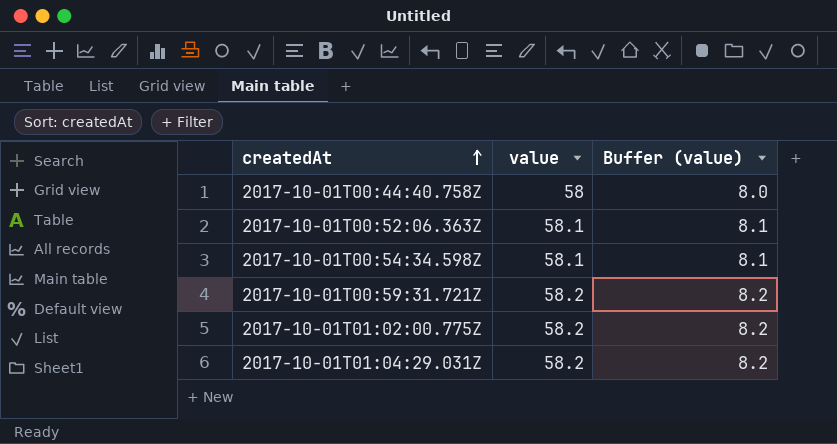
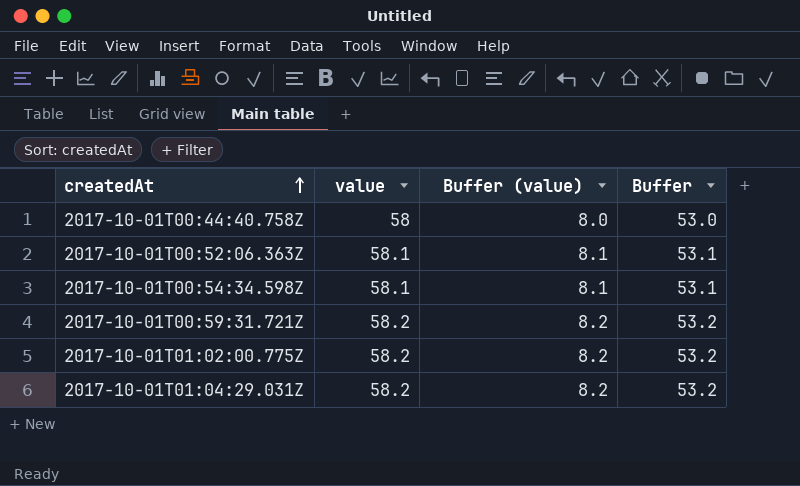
column Buffer | formula: none -> [value] - 5

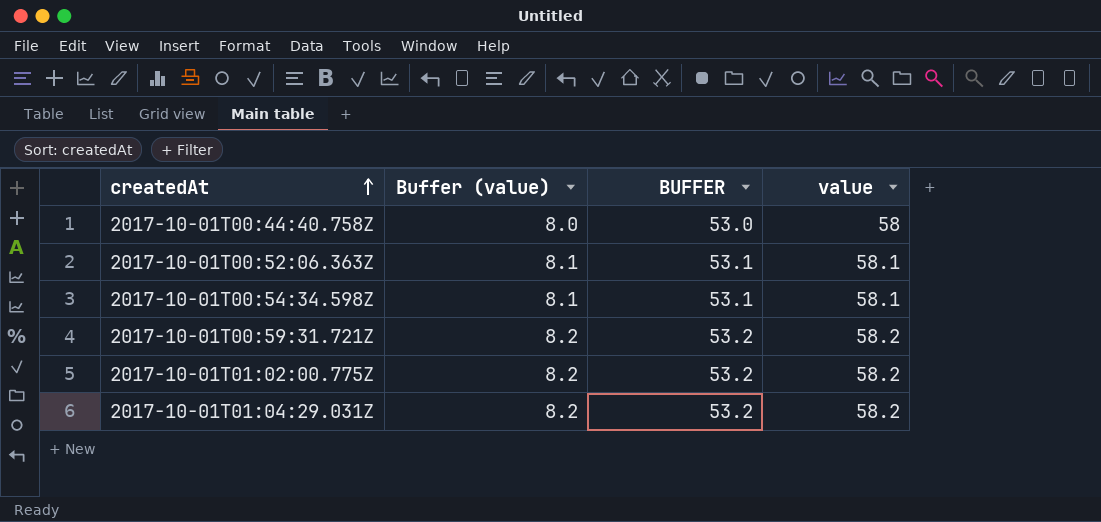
column name: Buffer -> BUFFER
column value | position: 2 -> 4

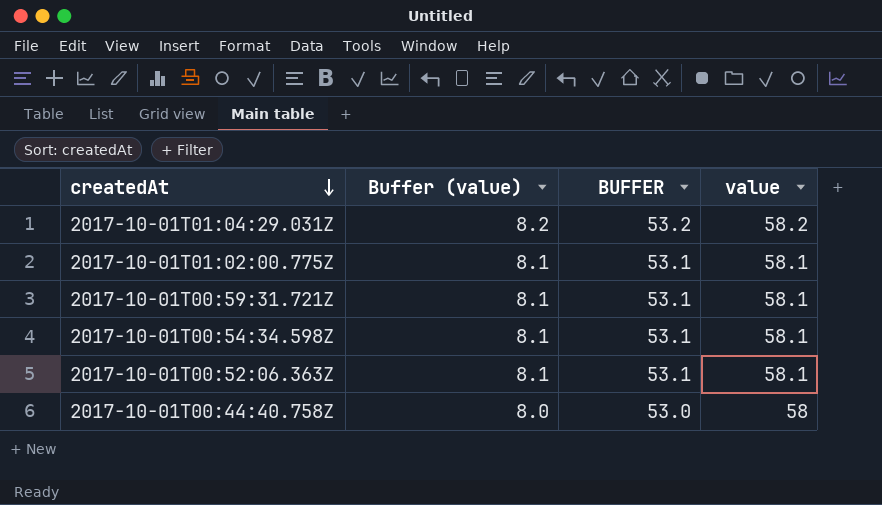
row order: createdAt ascending -> createdAt descending
2017-10-01T01:02:00.775Z | Buffer (value): 8.2 -> 8.1
2017-10-01T01:02:00.775Z | BUFFER: 53.2 -> 53.1
2017-10-01T01:02:00.775Z | value: 58.2 -> 58.1
2017-10-01T00:59:31.721Z | Buffer (value): 8.2 -> 8.1
2017-10-01T00:59:31.721Z | BUFFER: 53.2 -> 53.1
2017-10-01T00:59:31.721Z | value: 58.2 -> 58.1

